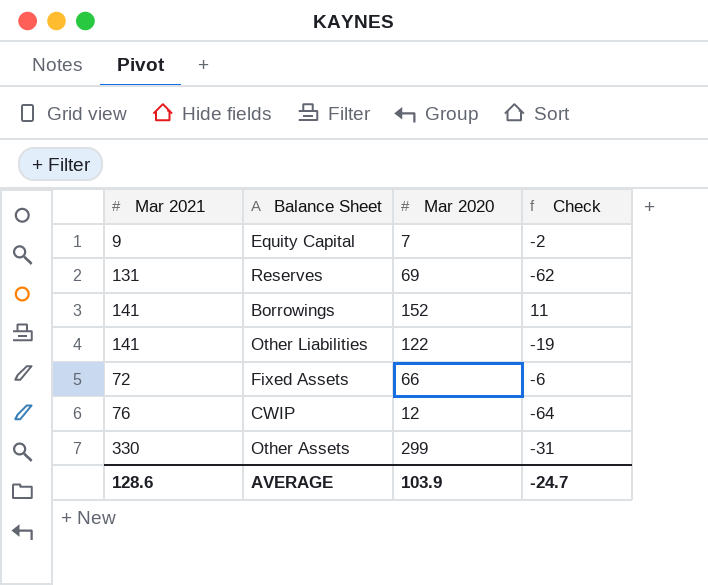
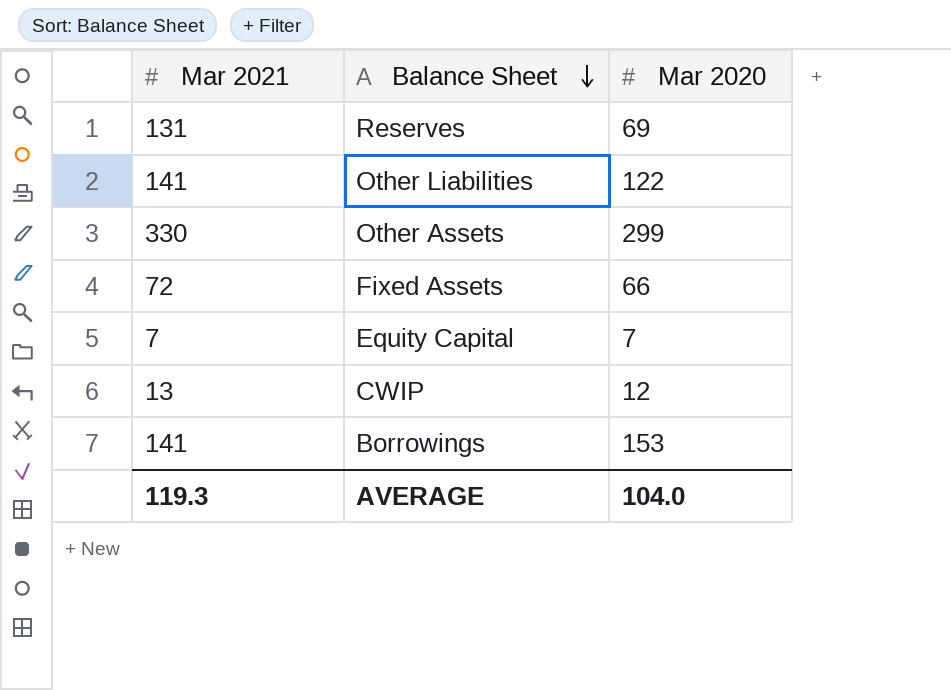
row order: none -> Balance Sheet descending
column Check | formula: [Mar 2020] - [Mar 2021] -> none
Equity Capital | Mar 2021: 9 -> 7
CWIP | Mar 2021: 76 -> 13
Borrowings | Mar 2020: 152 -> 153
AVERAGE | Mar 2021: 128.6 -> 119.3
AVERAGE | Mar 2020: 103.9 -> 104.0

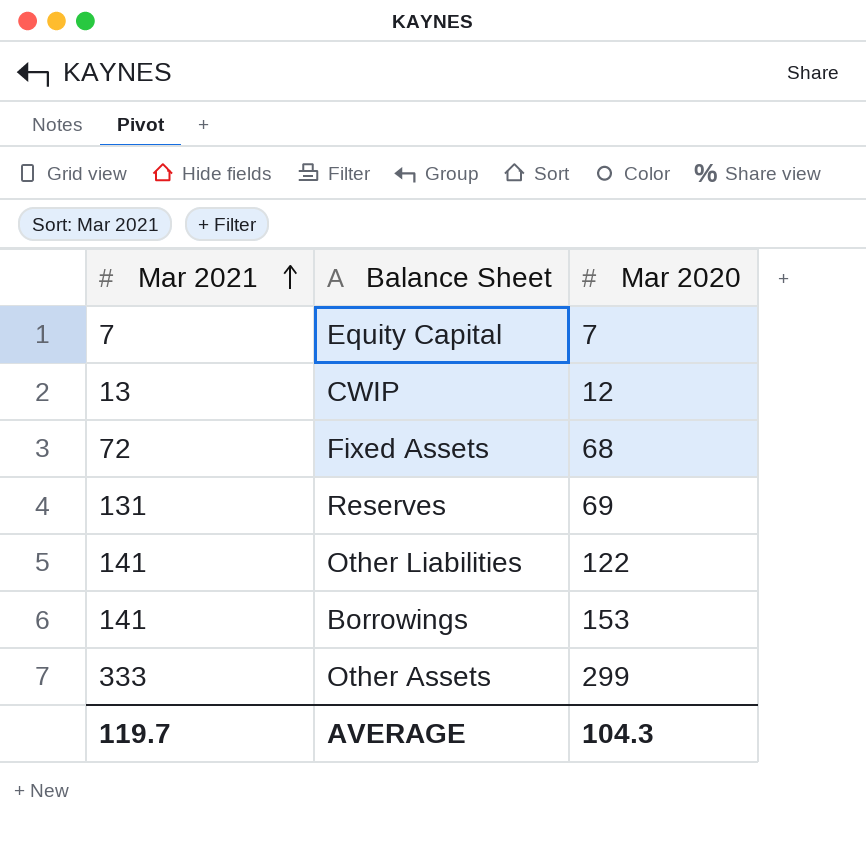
row order: Balance Sheet descending -> Mar 2021 ascending
Fixed Assets | Mar 2020: 66 -> 68
Other Assets | Mar 2021: 330 -> 333
AVERAGE | Mar 2021: 119.3 -> 119.7
AVERAGE | Mar 2020: 104.0 -> 104.3

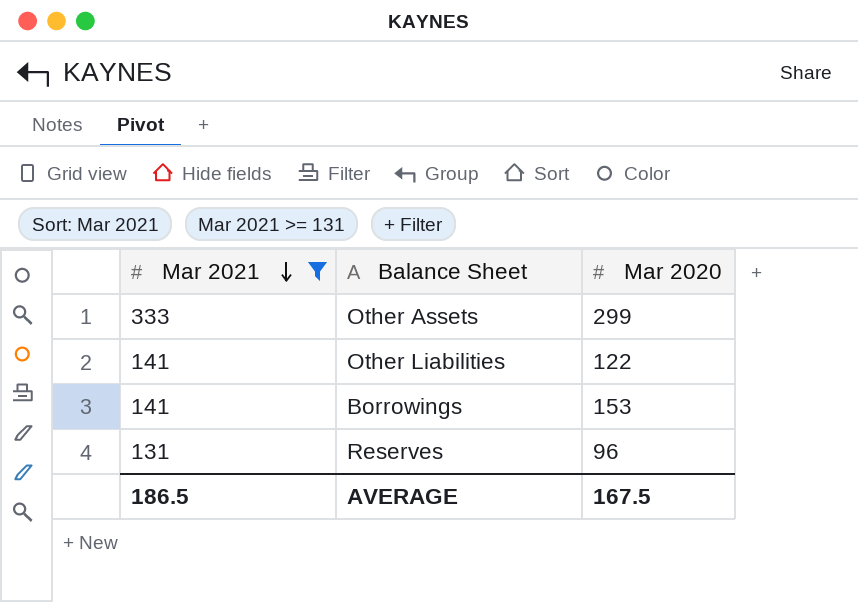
filter: none -> Mar 2021 >= 131
row order: Mar 2021 ascending -> Mar 2021 descending
Reserves | Mar 2020: 69 -> 96
AVERAGE | Mar 2021: 119.7 -> 186.5
AVERAGE | Mar 2020: 104.3 -> 167.5

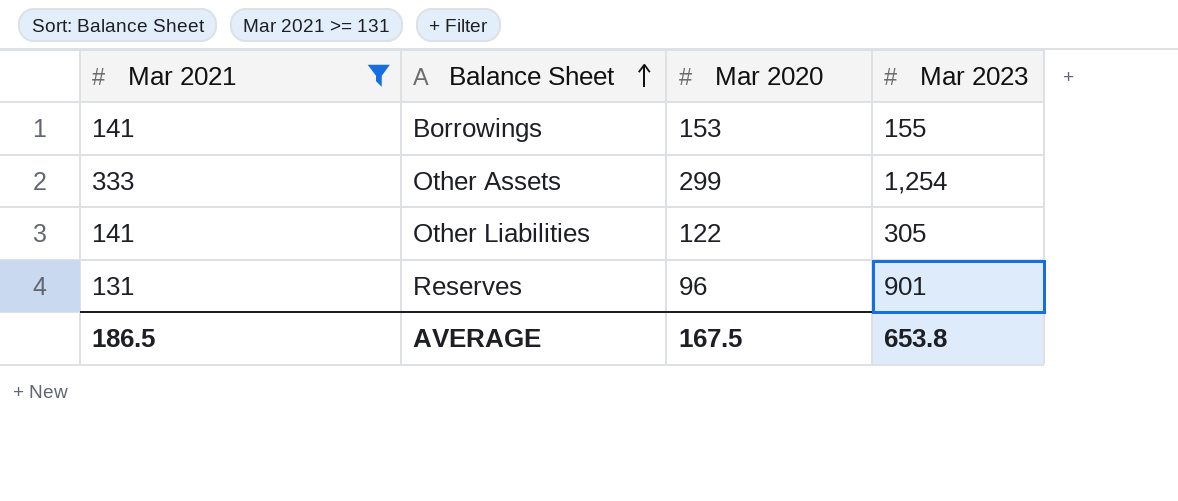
row order: Mar 2021 descending -> Balance Sheet ascending
column Mar 2023 | position: none -> 4

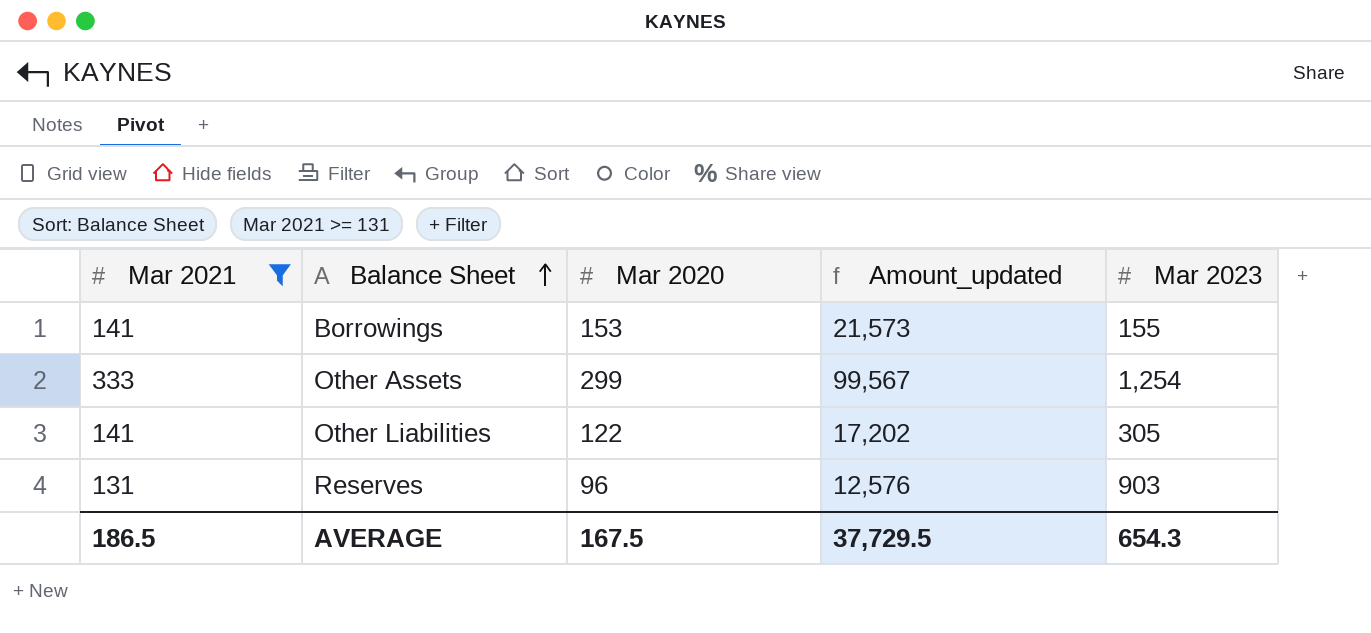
column Amount_updated | formula: none -> [Mar 2021] * [Mar 2020]
Reserves | Mar 2023: 901 -> 903
AVERAGE | Mar 2023: 653.8 -> 654.3

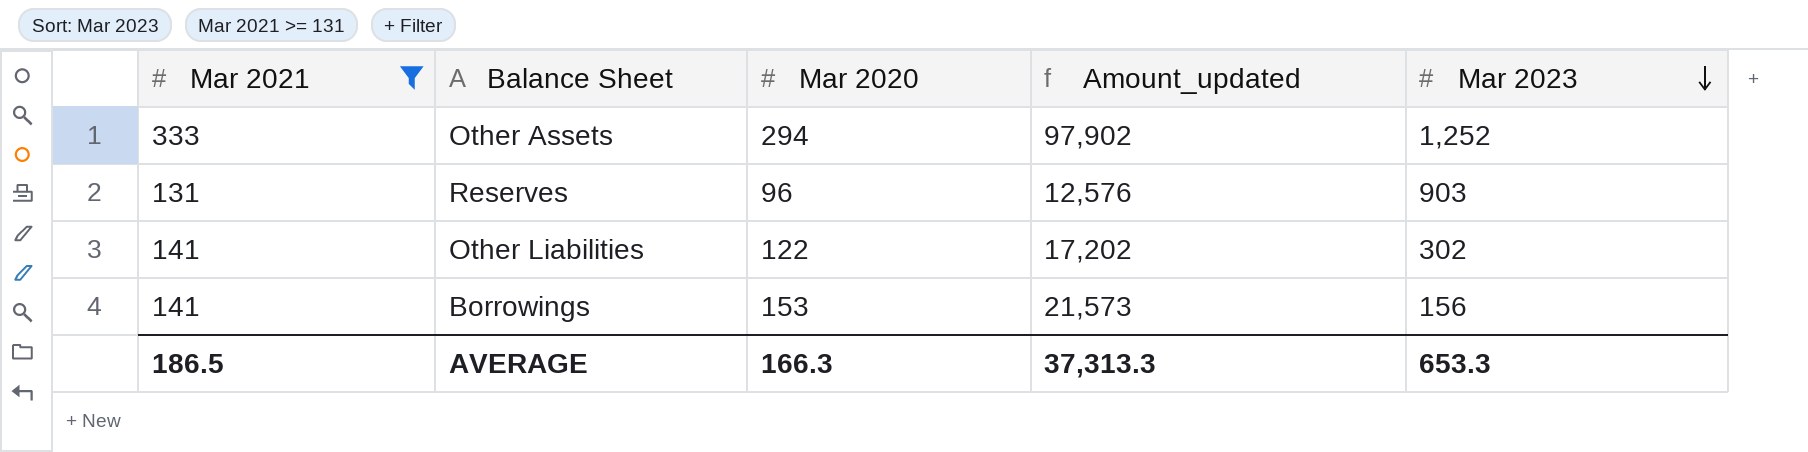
row order: Balance Sheet ascending -> Mar 2023 descending
Other Assets | Mar 2020: 299 -> 294
Other Assets | Amount_updated: 99,567 -> 97,902
Other Assets | Mar 2023: 1,254 -> 1,252
Other Liabilities | Mar 2023: 305 -> 302
Borrowings | Mar 2023: 155 -> 156
AVERAGE | Mar 2020: 167.5 -> 166.3
AVERAGE | Amount_updated: 37,729.5 -> 37,313.3
AVERAGE | Mar 2023: 654.3 -> 653.3

